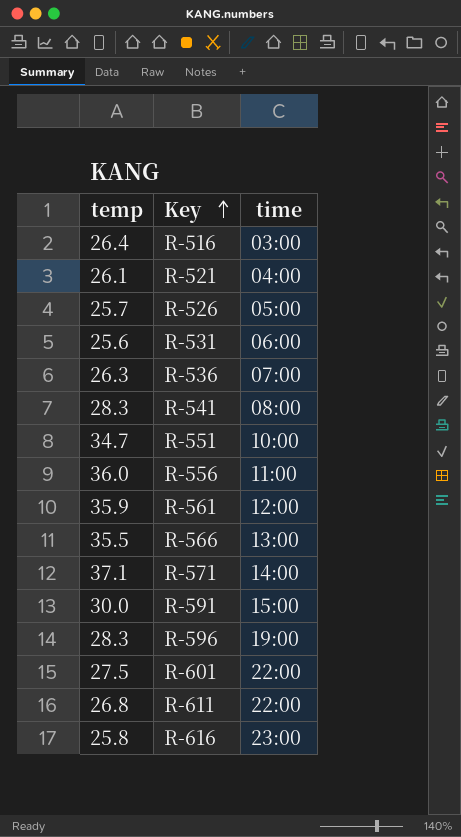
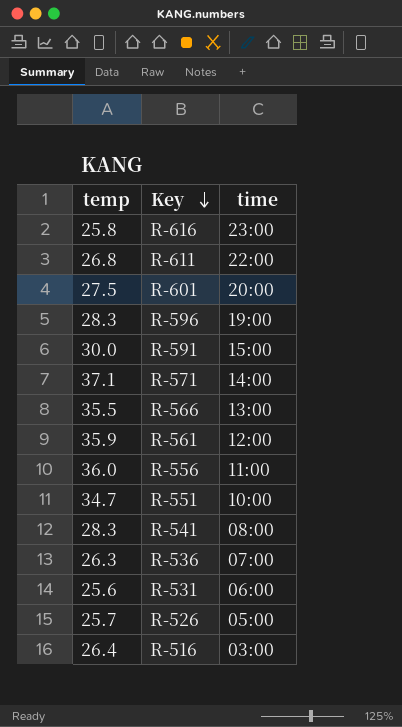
row order: Key ascending -> Key descending
row R-521: 26.1 | 04:00 -> none
R-601 | time: 22:00 -> 20:00

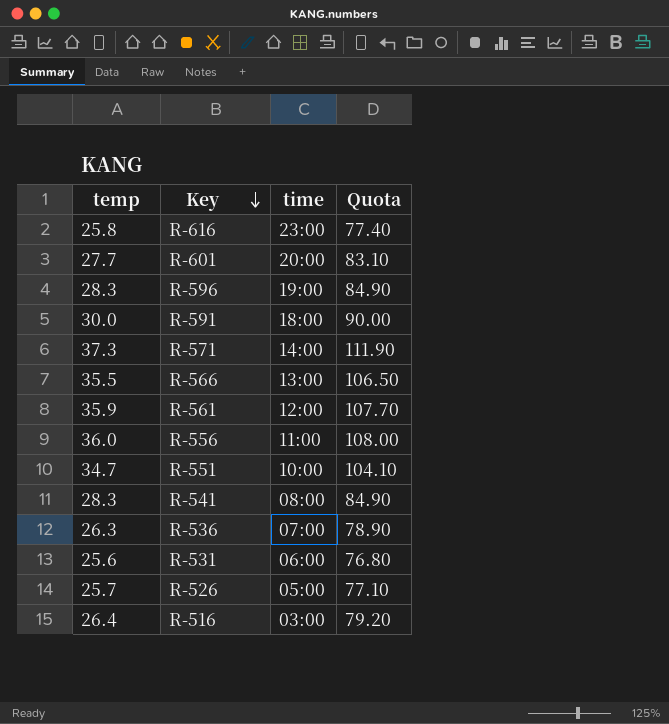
column Quota | formula: none -> [temp] * 3
row R-611: 26.8 | 22:00 -> none
R-601 | temp: 27.5 -> 27.7
R-591 | time: 15:00 -> 18:00
R-571 | temp: 37.1 -> 37.3

